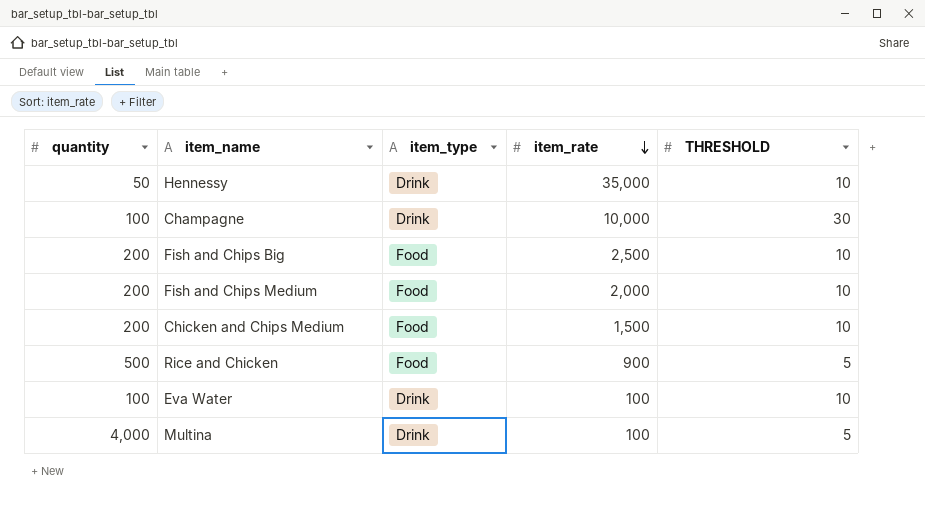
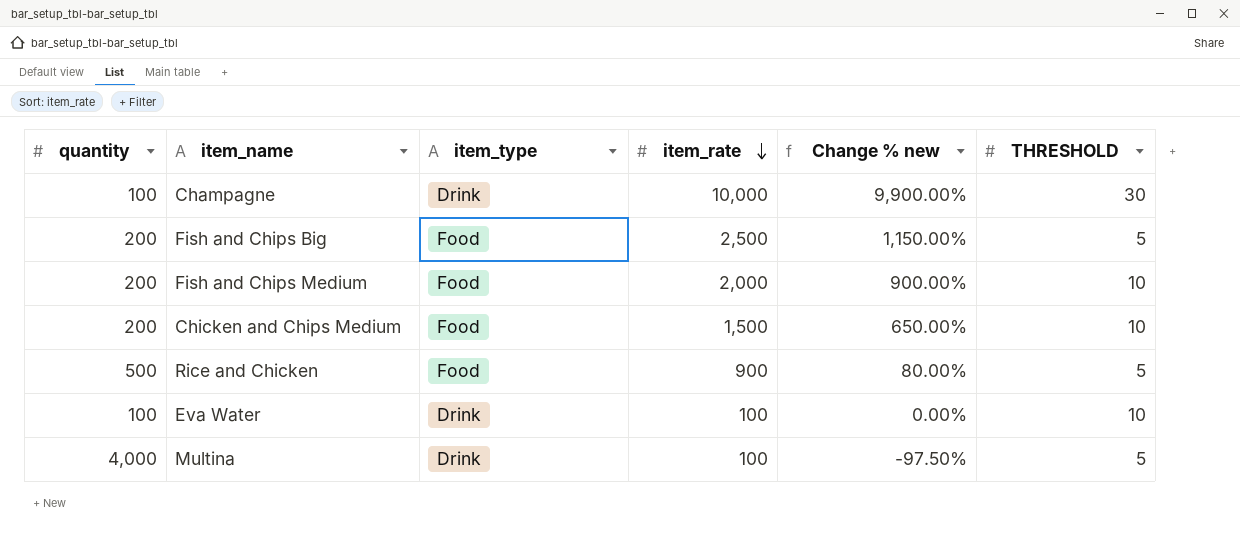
column Change % new | formula: none -> ([item_rate] - [quantity]) / [quantity]
row Hennessy: 50 | Drink | 35,000 | 10 -> none
Fish and Chips Big | THRESHOLD: 10 -> 5

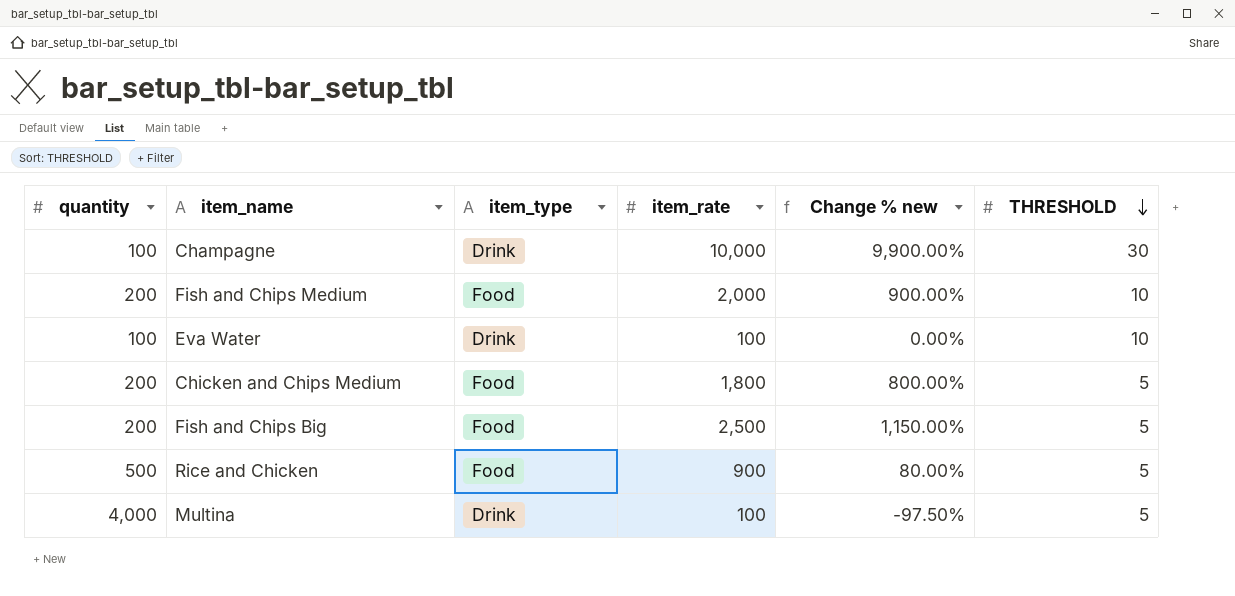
row order: item_rate descending -> THRESHOLD descending
Chicken and Chips Medium | item_rate: 1,500 -> 1,800
Chicken and Chips Medium | Change % new: 650.00% -> 800.00%
Chicken and Chips Medium | THRESHOLD: 10 -> 5

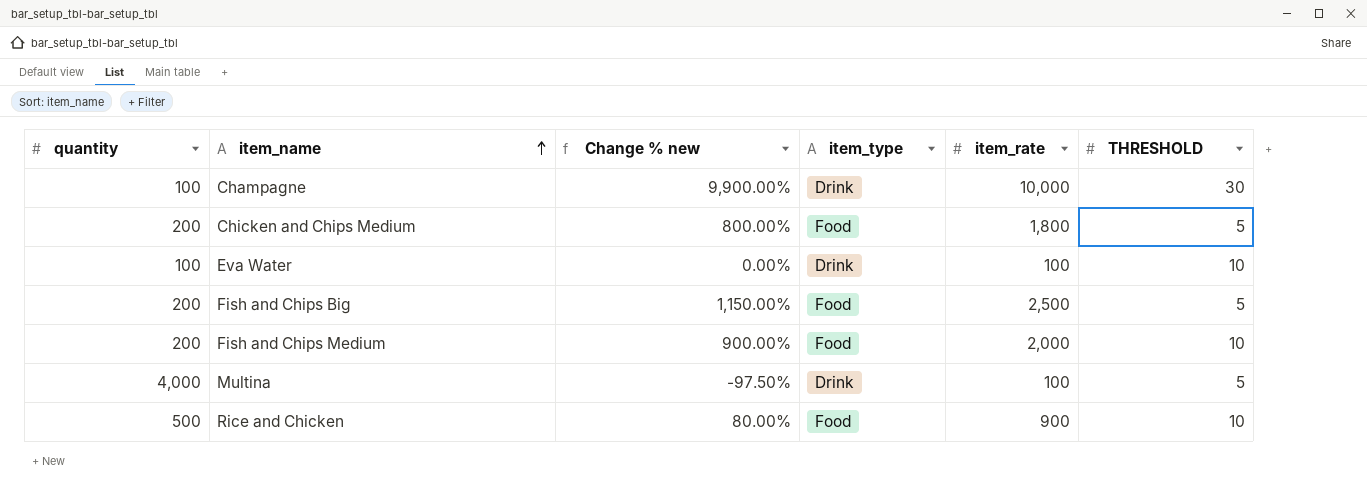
row order: THRESHOLD descending -> item_name ascending
column Change % new | position: 5 -> 3
Rice and Chicken | THRESHOLD: 5 -> 10

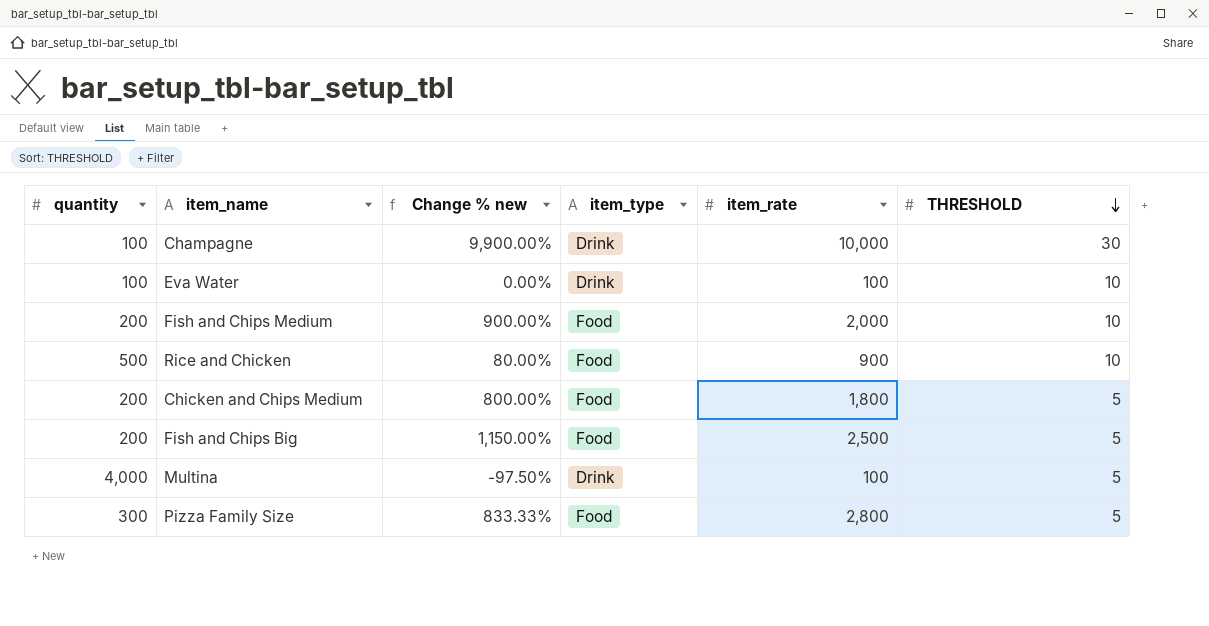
row order: item_name ascending -> THRESHOLD descending
row Pizza Family Size: none -> 300 | 833.33% | Food | 2,800 | 5

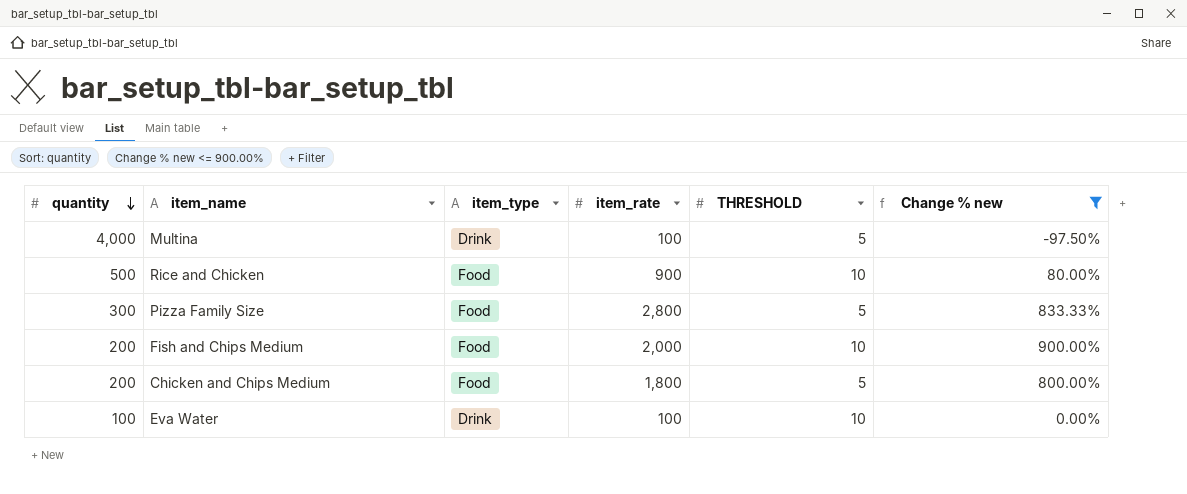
filter: none -> Change % new <= 900.00%
row order: THRESHOLD descending -> quantity descending
column Change % new | position: 3 -> 6

